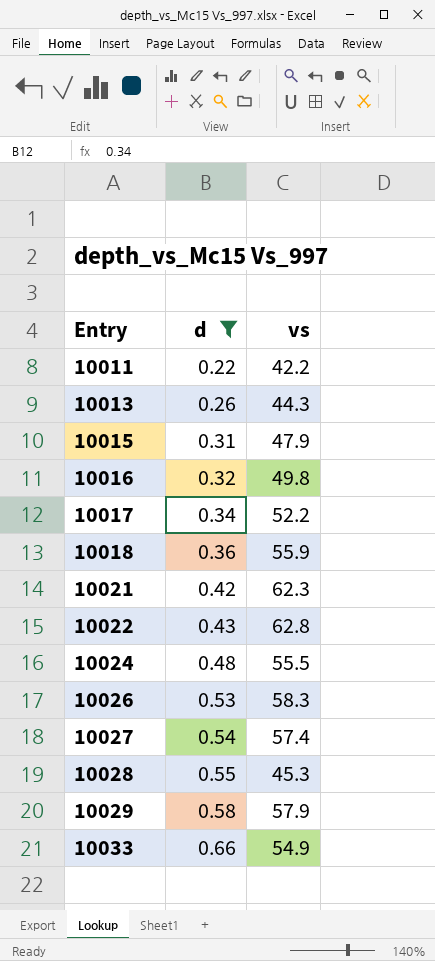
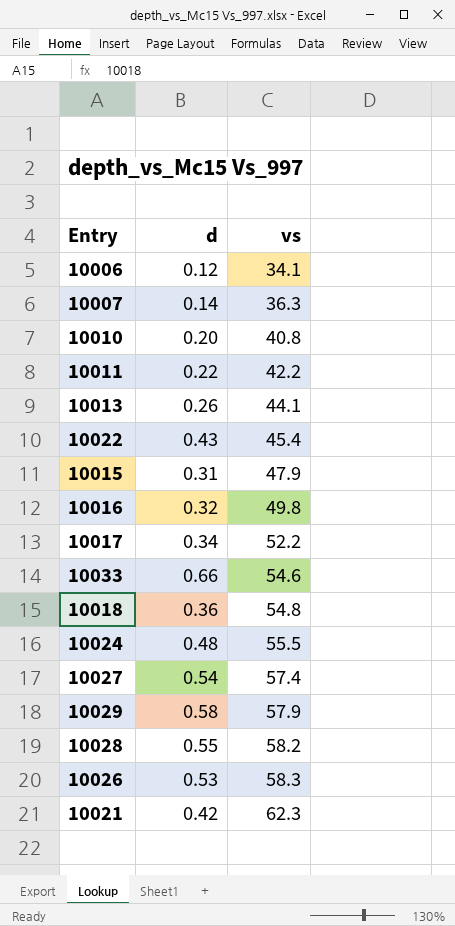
filter: d >= 0.22 -> none
row order: Entry ascending -> vs ascending
10013 | vs: 44.3 -> 44.1
10022 | vs: 62.8 -> 45.4
10033 | vs: 54.9 -> 54.6
10018 | vs: 55.9 -> 54.8
10028 | vs: 45.3 -> 58.2

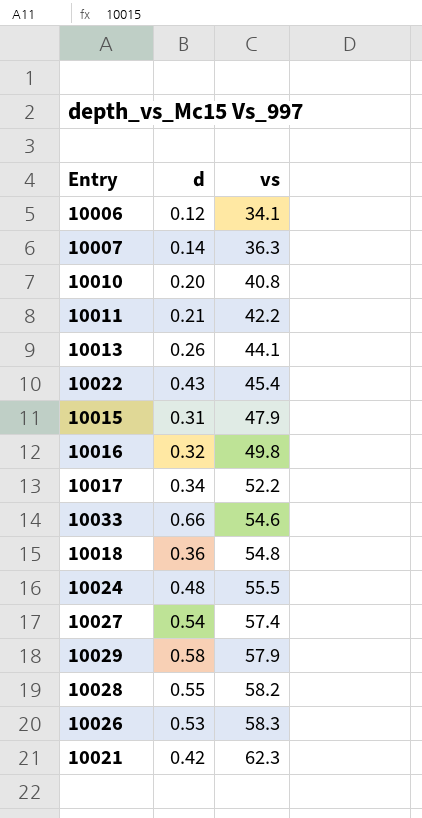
10011 | d: 0.22 -> 0.21

